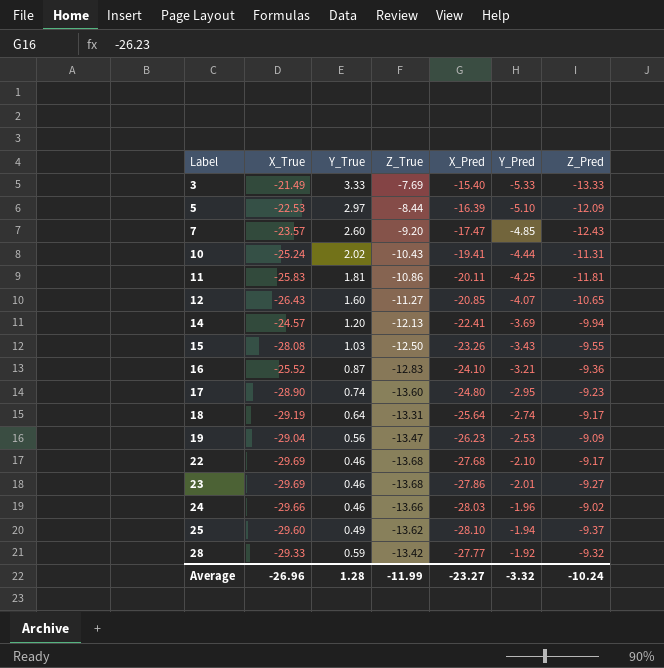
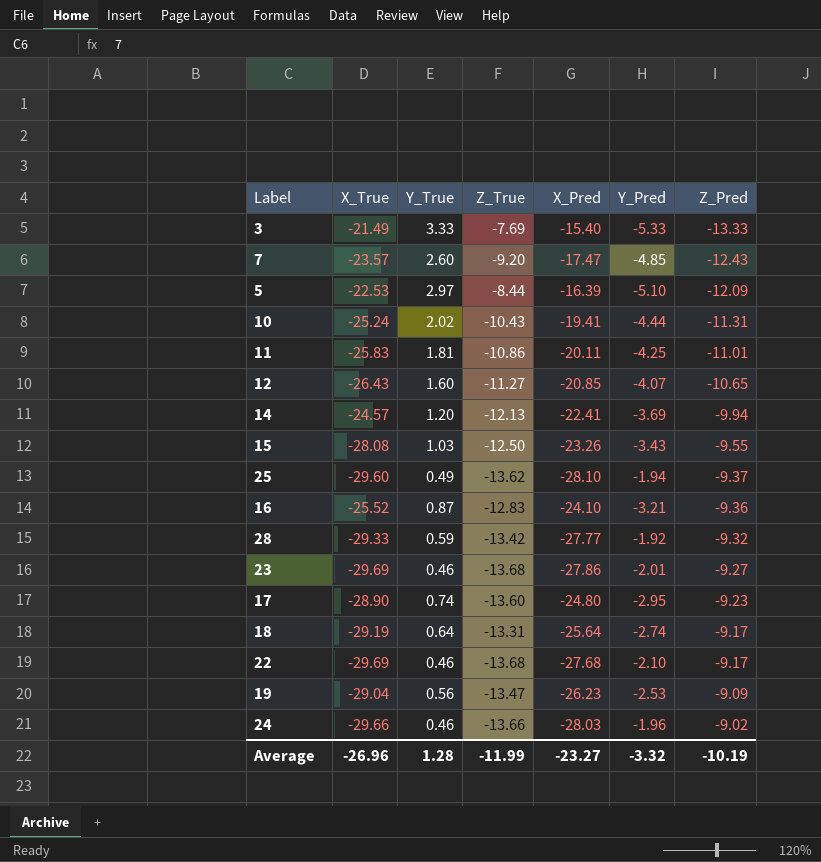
row order: Label ascending -> Z_Pred ascending
11 | Z_Pred: -11.81 -> -11.01
Average | Z_Pred: -10.24 -> -10.19

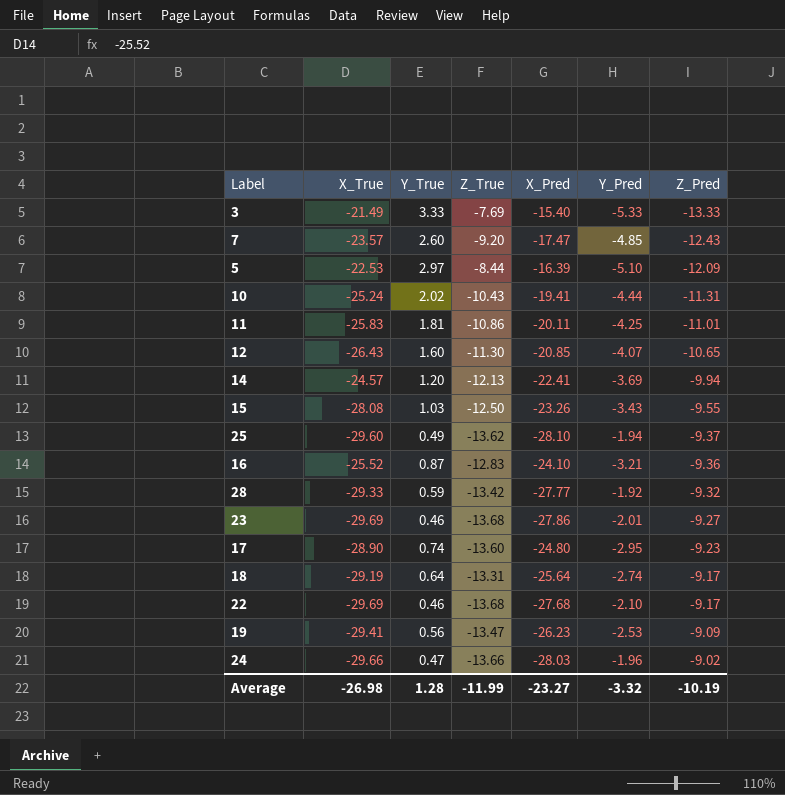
12 | Z_True: -11.27 -> -11.30
19 | X_True: -29.04 -> -29.41
24 | Y_True: 0.46 -> 0.47
Average | X_True: -26.96 -> -26.98

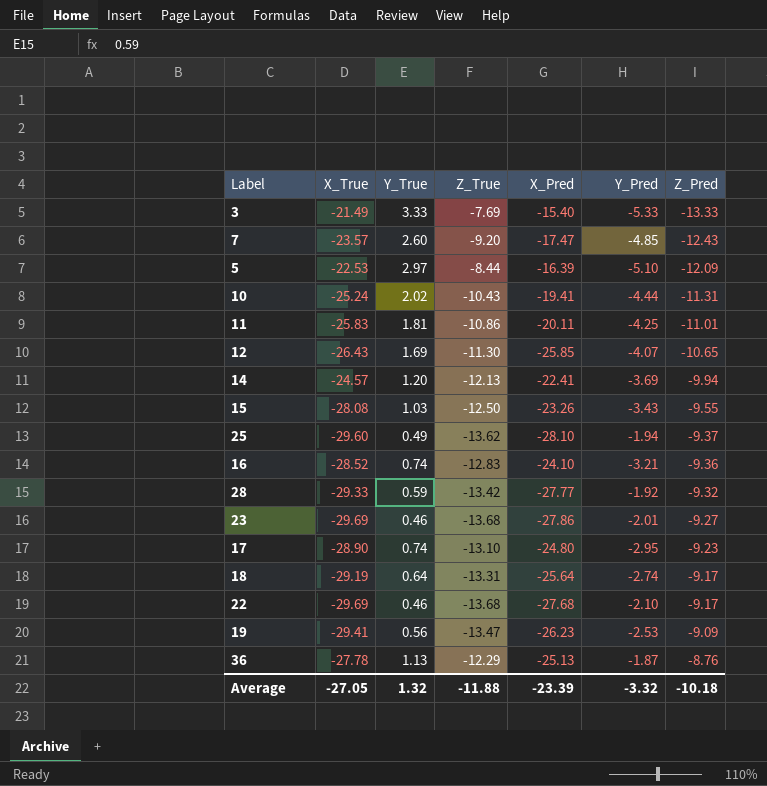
row 24: -29.66 | 0.47 | -13.66 | -28.03 | -1.96 | -9.02 -> none
12 | Y_True: 1.60 -> 1.69
12 | X_Pred: -20.85 -> -25.85
16 | X_True: -25.52 -> -28.52
16 | Y_True: 0.87 -> 0.74
17 | Z_True: -13.60 -> -13.10
row 36: none -> -27.78 | 1.13 | -12.29 | -25.13 | -1.87 | -8.76
Average | X_True: -26.98 -> -27.05
Average | Y_True: 1.28 -> 1.32
Average | Z_True: -11.99 -> -11.88
Average | X_Pred: -23.27 -> -23.39
Average | Z_Pred: -10.19 -> -10.18

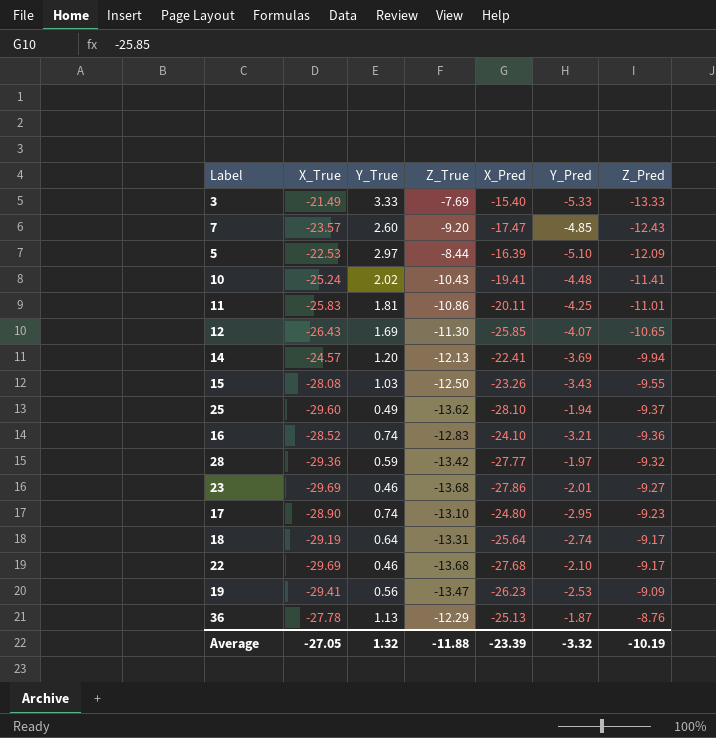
10 | Y_Pred: -4.44 -> -4.48
10 | Z_Pred: -11.31 -> -11.41
28 | X_True: -29.33 -> -29.36
28 | Y_Pred: -1.92 -> -1.97
Average | Z_Pred: -10.18 -> -10.19

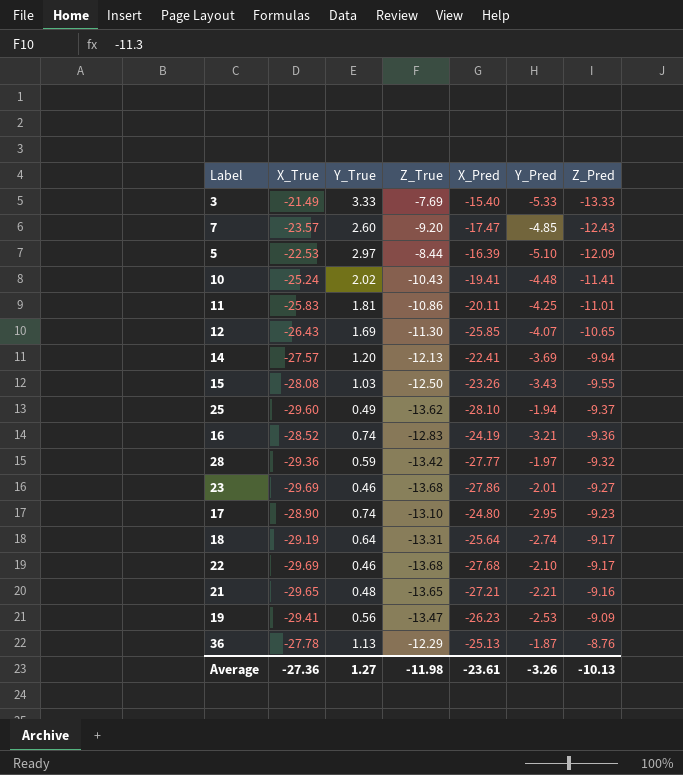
14 | X_True: -24.57 -> -27.57
16 | X_Pred: -24.10 -> -24.19
row 21: none -> -29.65 | 0.48 | -13.65 | -27.21 | -2.21 | -9.16
Average | X_True: -27.05 -> -27.36
Average | Y_True: 1.32 -> 1.27
Average | Z_True: -11.88 -> -11.98
Average | X_Pred: -23.39 -> -23.61
Average | Y_Pred: -3.32 -> -3.26
Average | Z_Pred: -10.19 -> -10.13

